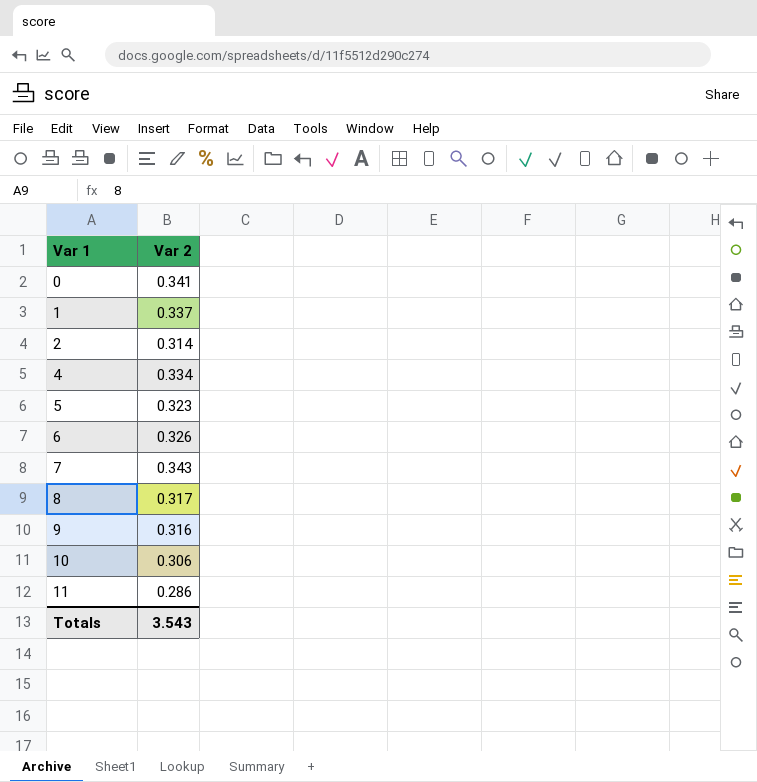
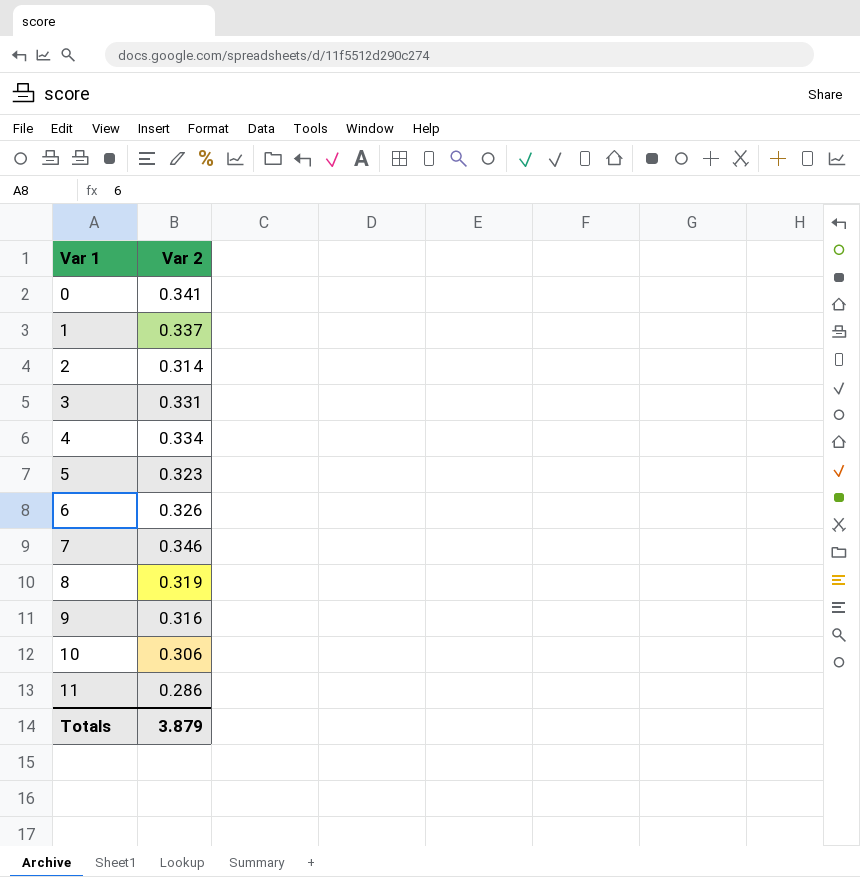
row 3: none -> 0.331
7 | Var 2: 0.343 -> 0.346
8 | Var 2: 0.317 -> 0.319
Totals | Var 2: 3.543 -> 3.879

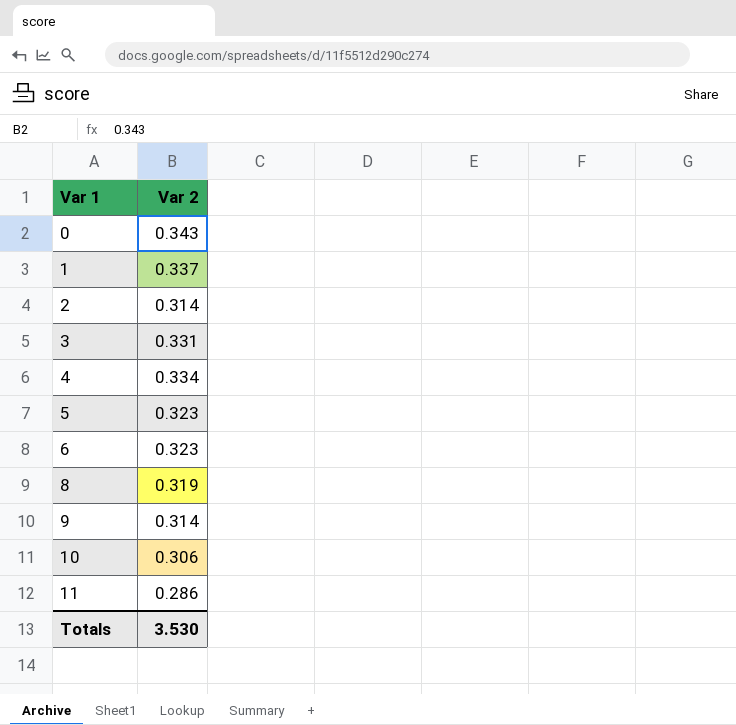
row 7: 0.346 -> none
0 | Var 2: 0.341 -> 0.343
6 | Var 2: 0.326 -> 0.323
9 | Var 2: 0.316 -> 0.314
Totals | Var 2: 3.879 -> 3.530

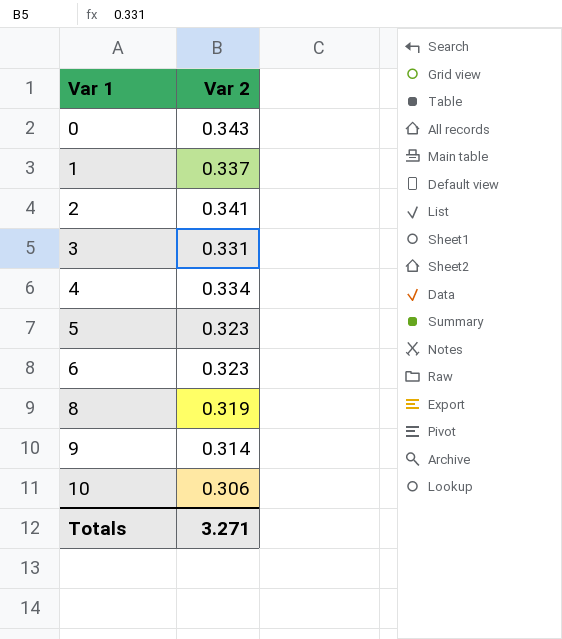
row 11: 0.286 -> none
2 | Var 2: 0.314 -> 0.341
Totals | Var 2: 3.530 -> 3.271

